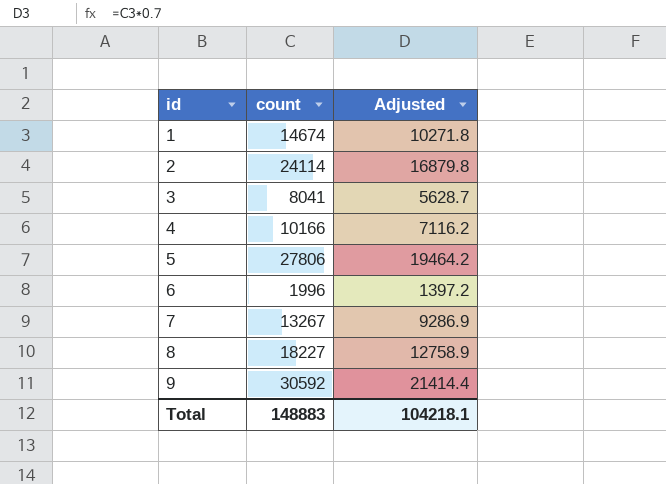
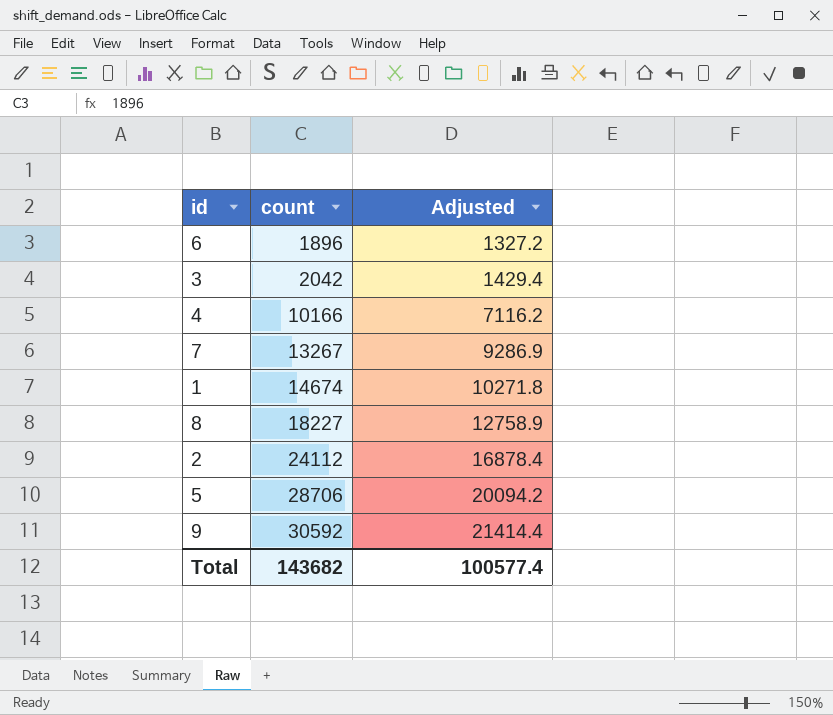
row order: id ascending -> count ascending
6 | count: 1996 -> 1896
6 | Adjusted: 1397.2 -> 1327.2
3 | count: 8041 -> 2042
3 | Adjusted: 5628.7 -> 1429.4
2 | count: 24114 -> 24112
2 | Adjusted: 16879.8 -> 16878.4
5 | count: 27806 -> 28706
5 | Adjusted: 19464.2 -> 20094.2
Total | count: 148883 -> 143682
Total | Adjusted: 104218.1 -> 100577.4

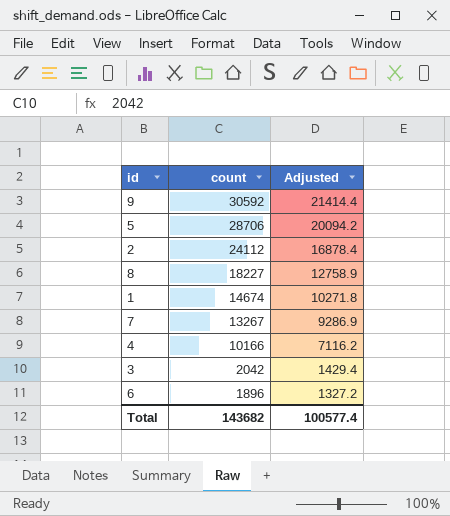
row order: count ascending -> count descending

